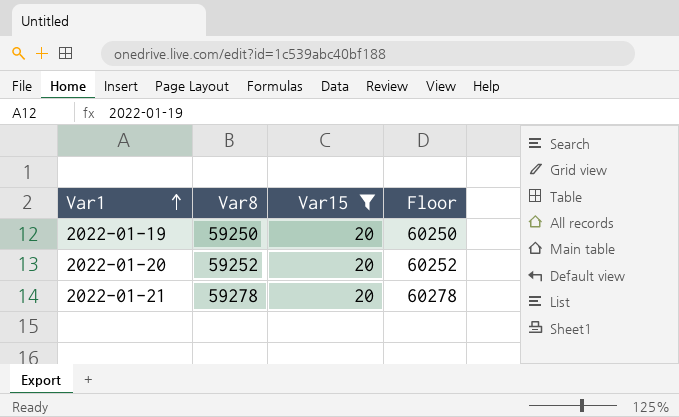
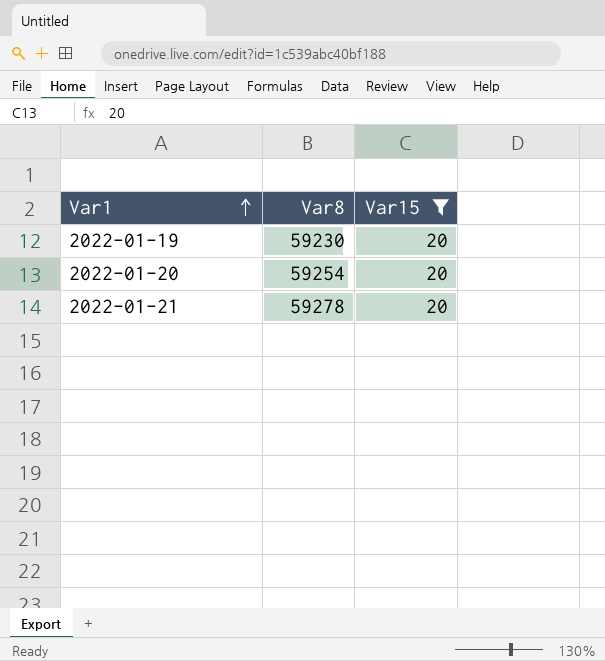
column Floor | formula: [Var8] + 1000 -> none
2022-01-19 | Var8: 59250 -> 59230
2022-01-20 | Var8: 59252 -> 59254

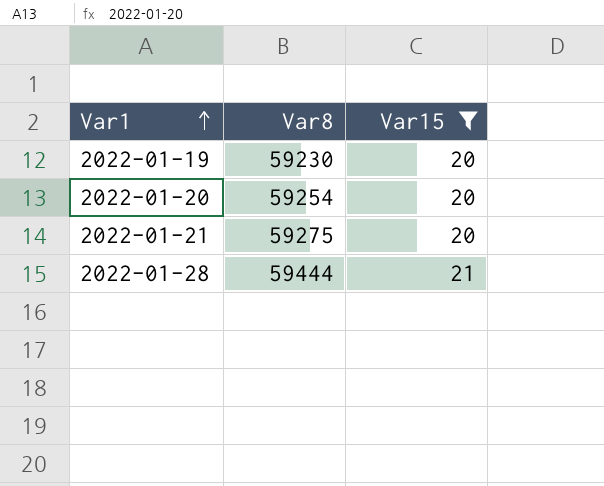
2022-01-21 | Var8: 59278 -> 59275
row 2022-01-28: none -> 59444 | 21

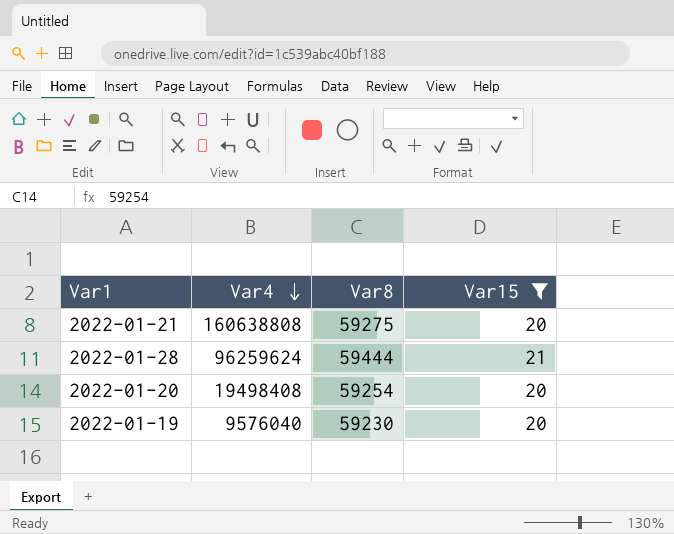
row order: Var1 ascending -> Var4 descending
column Var4 | position: none -> 2

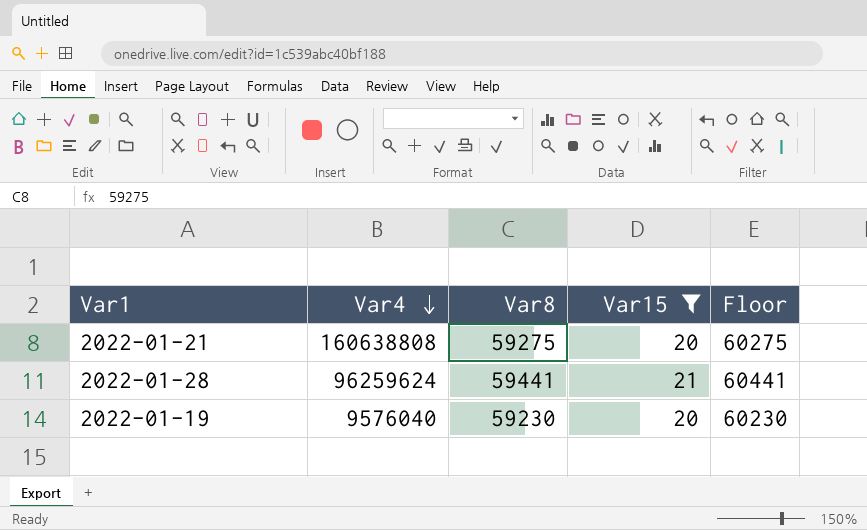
column Floor | formula: none -> [Var8] + 1000
row 2022-01-20: 19498408 | 59254 | 20 -> none
2022-01-28 | Var8: 59444 -> 59441

